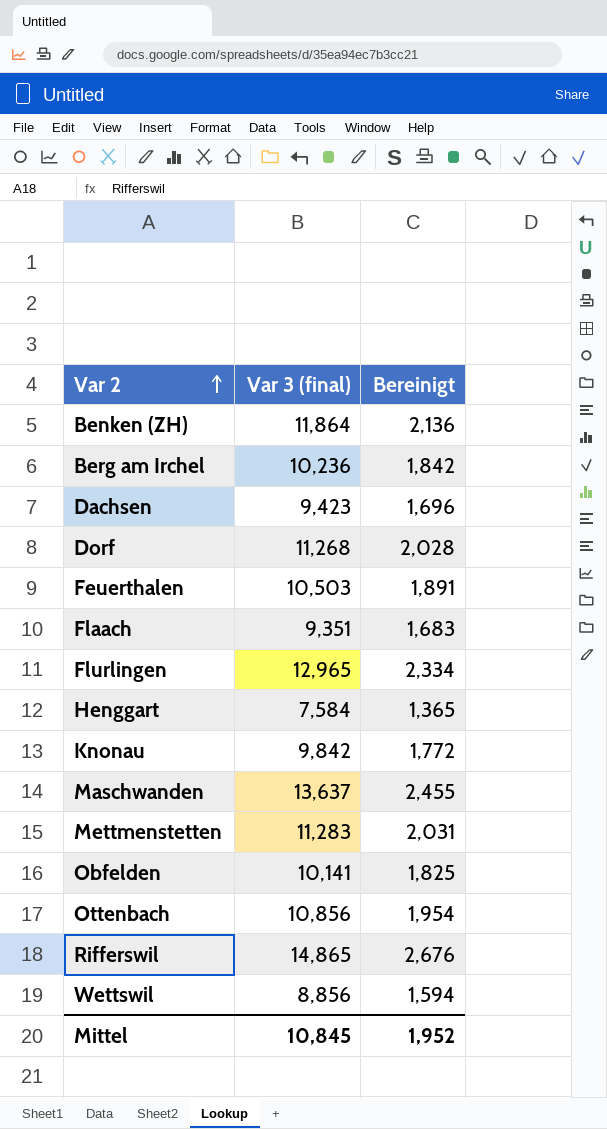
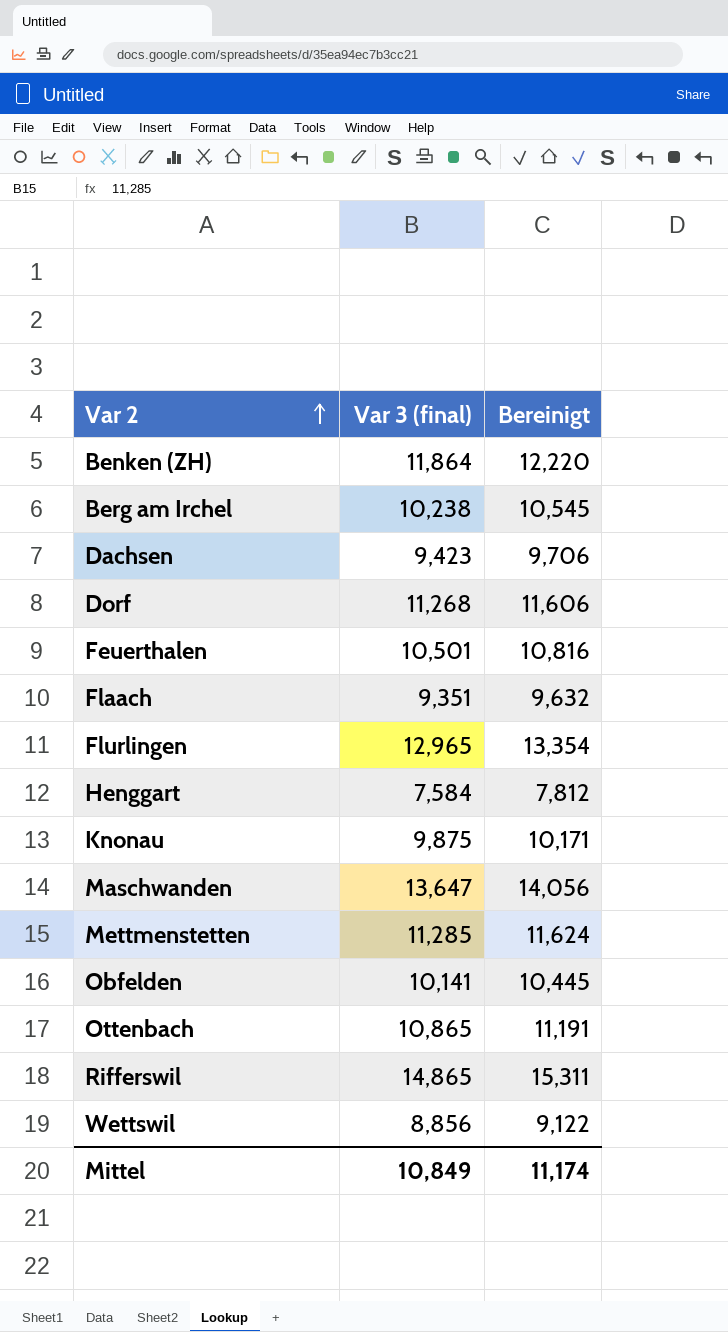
column Bereinigt | formula: [Var 3 (final)] * 0,18 -> [Var 3 (final)] * 1,03
Berg am Irchel | Var 3 (final): 10,236 -> 10,238
Feuerthalen | Var 3 (final): 10,503 -> 10,501
Knonau | Var 3 (final): 9,842 -> 9,875
Maschwanden | Var 3 (final): 13,637 -> 13,647
Mettmenstetten | Var 3 (final): 11,283 -> 11,285
Ottenbach | Var 3 (final): 10,856 -> 10,865
Mittel | Var 3 (final): 10,845 -> 10,849
Mittel | Bereinigt: 1,952 -> 11,174

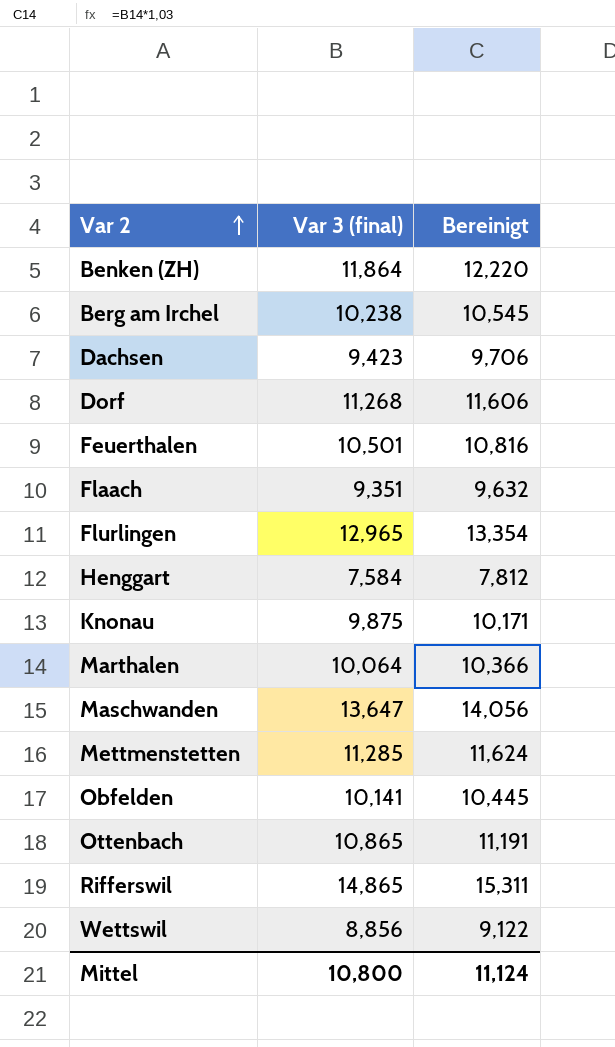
row Marthalen: none -> 10,064 | 10,366
Mittel | Var 3 (final): 10,849 -> 10,800
Mittel | Bereinigt: 11,174 -> 11,124

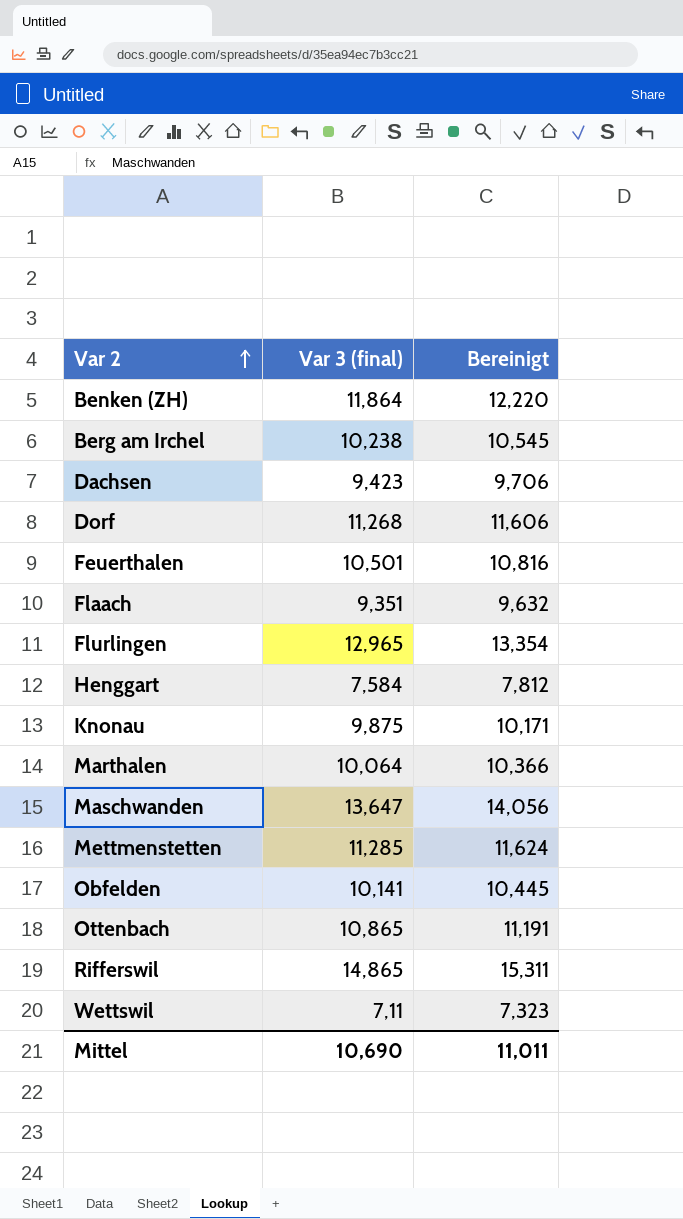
Wettswil | Var 3 (final): 8,856 -> 7,11
Wettswil | Bereinigt: 9,122 -> 7,323
Mittel | Var 3 (final): 10,800 -> 10,690
Mittel | Bereinigt: 11,124 -> 11,011

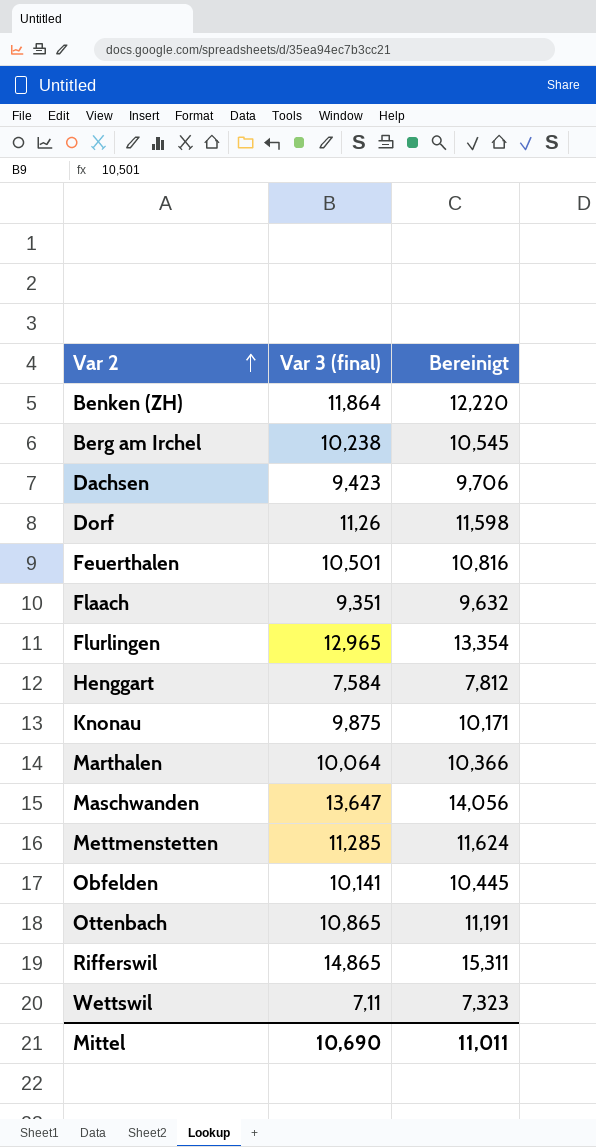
Dorf | Var 3 (final): 11,268 -> 11,26
Dorf | Bereinigt: 11,606 -> 11,598

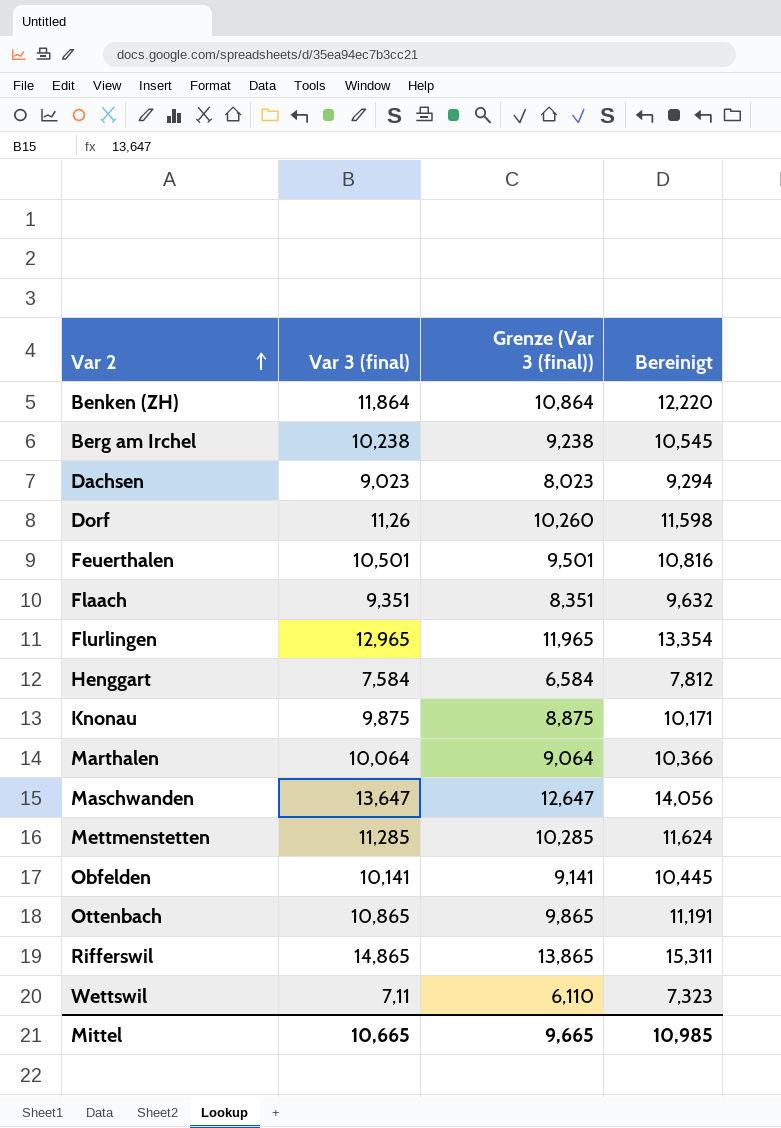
column Grenze (Var 3 (final)) | formula: none -> [Var 3 (final)] - 1
Dachsen | Var 3 (final): 9,423 -> 9,023
Dachsen | Bereinigt: 9,706 -> 9,294
Mittel | Var 3 (final): 10,690 -> 10,665
Mittel | Bereinigt: 11,011 -> 10,985

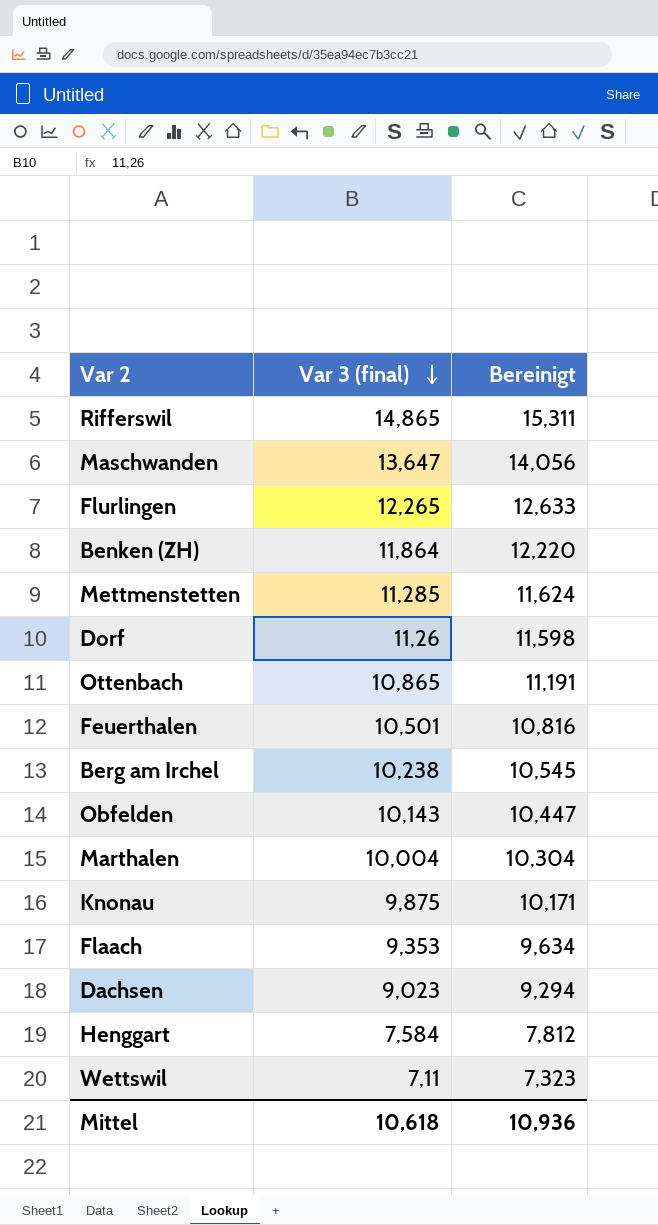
row order: Var 2 ascending -> Var 3 (final) descending
column Grenze (Var 3 (final)) | formula: [Var 3 (final)] - 1 -> none
Flurlingen | Var 3 (final): 12,965 -> 12,265
Flurlingen | Bereinigt: 13,354 -> 12,633
Obfelden | Var 3 (final): 10,141 -> 10,143
Obfelden | Bereinigt: 10,445 -> 10,447
Marthalen | Var 3 (final): 10,064 -> 10,004
Marthalen | Bereinigt: 10,366 -> 10,304
Flaach | Var 3 (final): 9,351 -> 9,353
Flaach | Bereinigt: 9,632 -> 9,634
Mittel | Var 3 (final): 10,665 -> 10,618
Mittel | Bereinigt: 10,985 -> 10,936

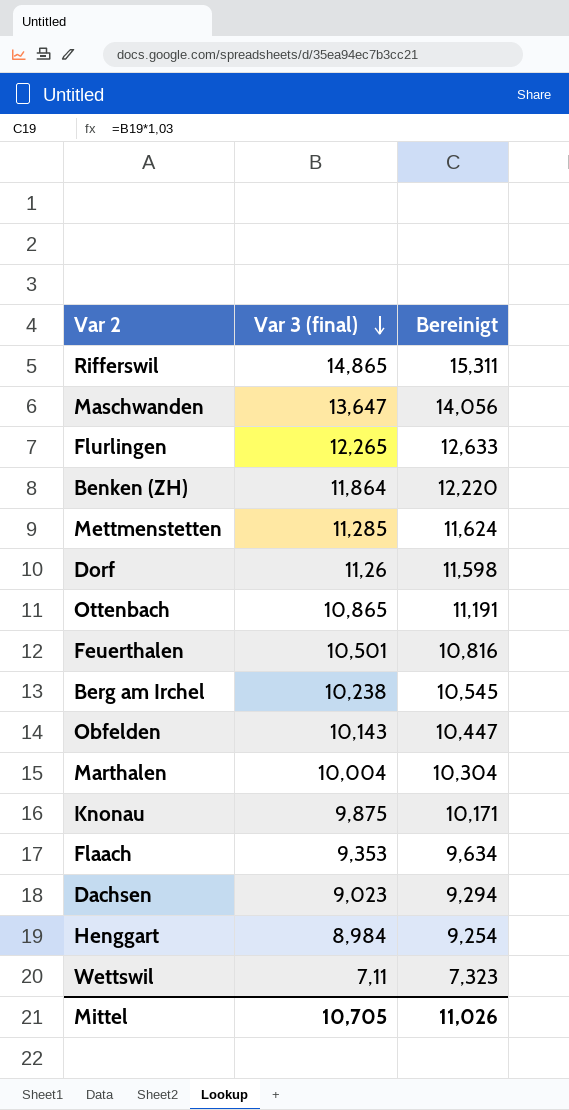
Henggart | Var 3 (final): 7,584 -> 8,984
Henggart | Bereinigt: 7,812 -> 9,254
Mittel | Var 3 (final): 10,618 -> 10,705
Mittel | Bereinigt: 10,936 -> 11,026

